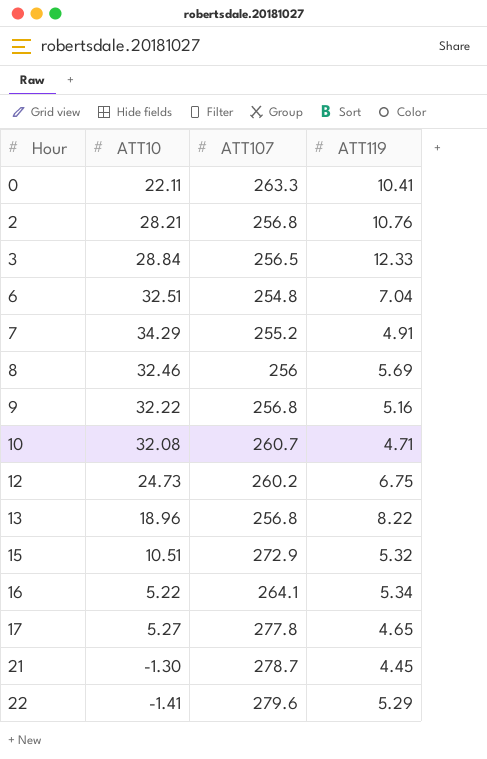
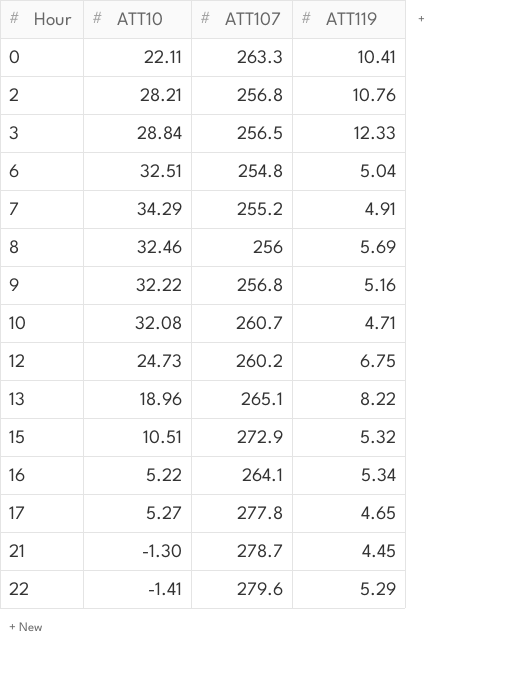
6 | ATT119: 7.04 -> 5.04
13 | ATT107: 256.8 -> 265.1

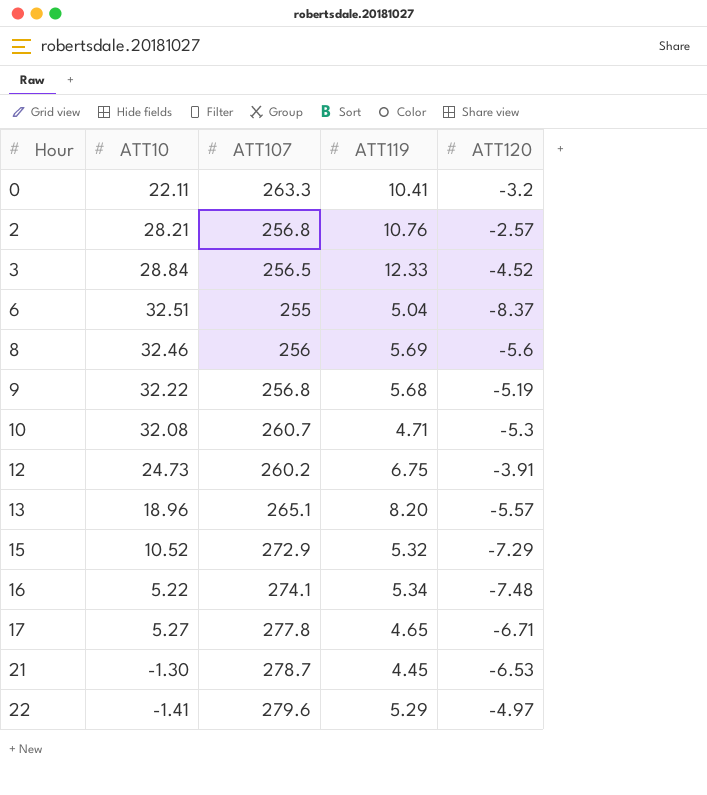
column ATT120 | position: none -> 5
row 7: 34.29 | 255.2 | 4.91 -> none
6 | ATT107: 254.8 -> 255
9 | ATT119: 5.16 -> 5.68
13 | ATT119: 8.22 -> 8.20
15 | ATT10: 10.51 -> 10.52
16 | ATT107: 264.1 -> 274.1

